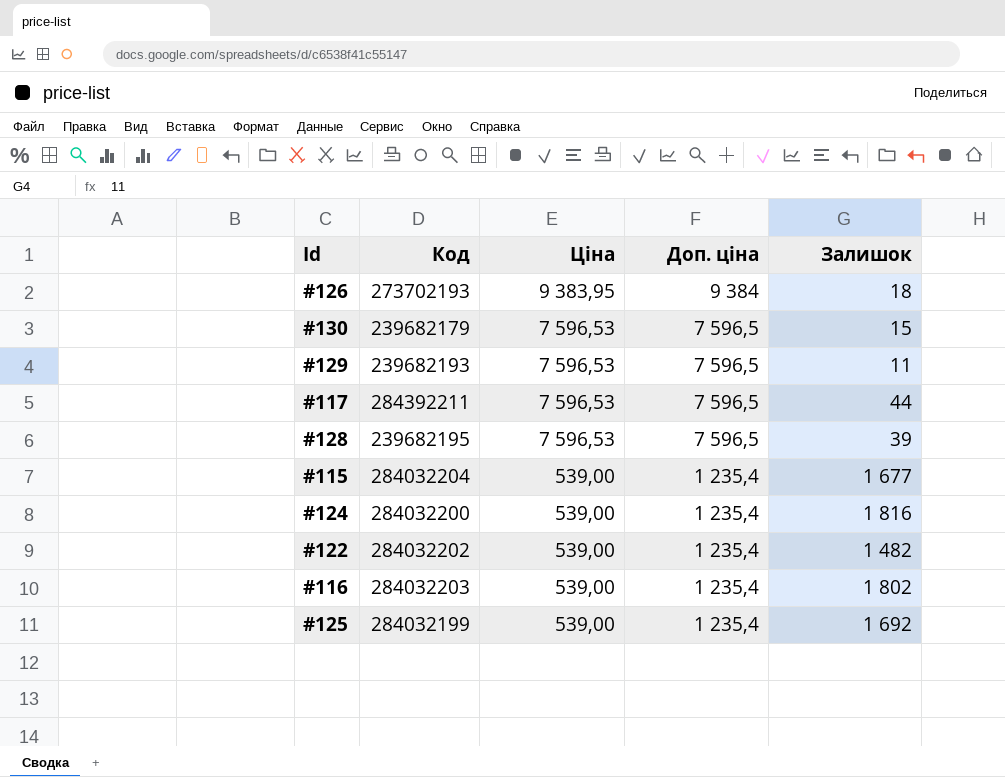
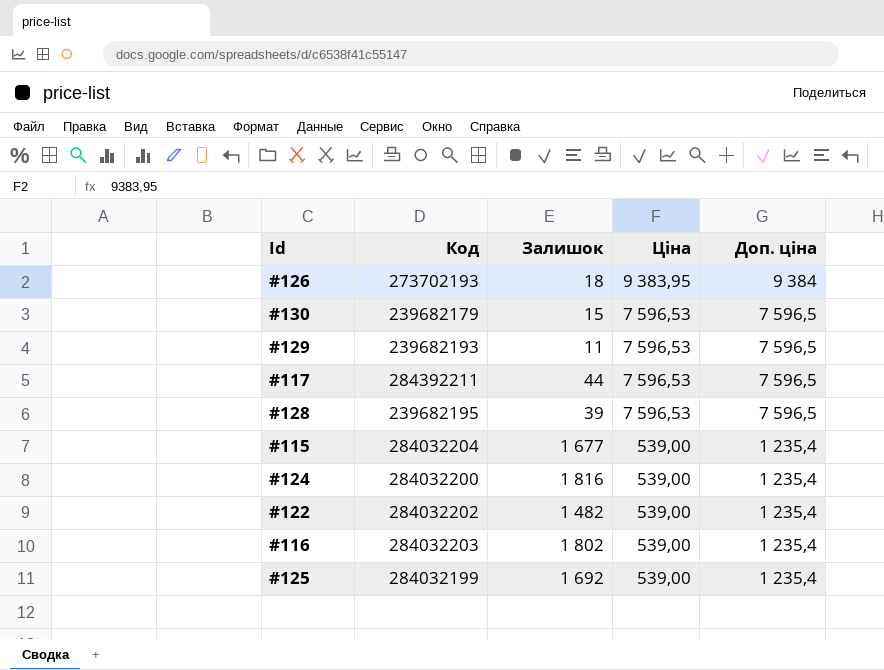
column Залишок | position: 5 -> 3

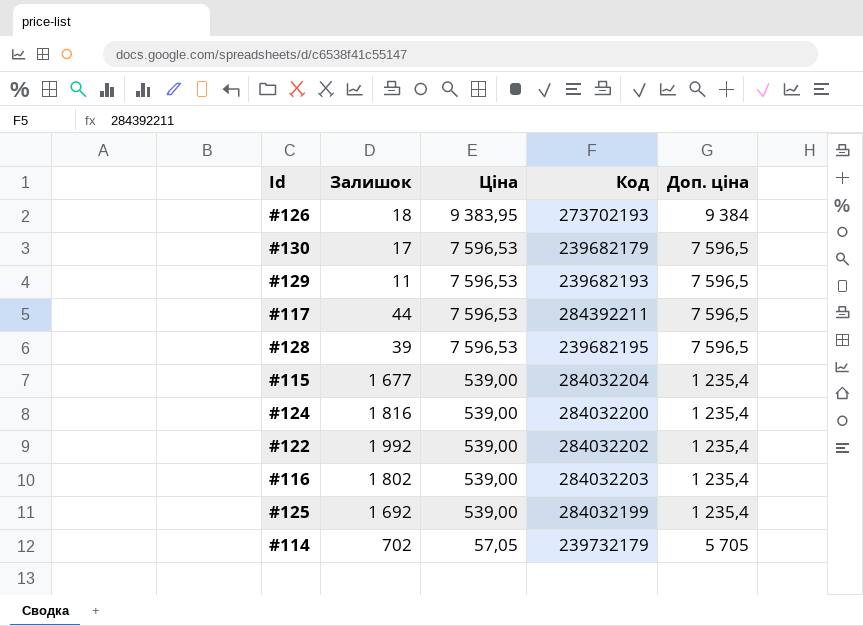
column Код | position: 2 -> 4
#130 | Залишок: 15 -> 17
#122 | Залишок: 1 482 -> 1 992
row #114: none -> 702 | 57,05 | 239732179 | 5 705

